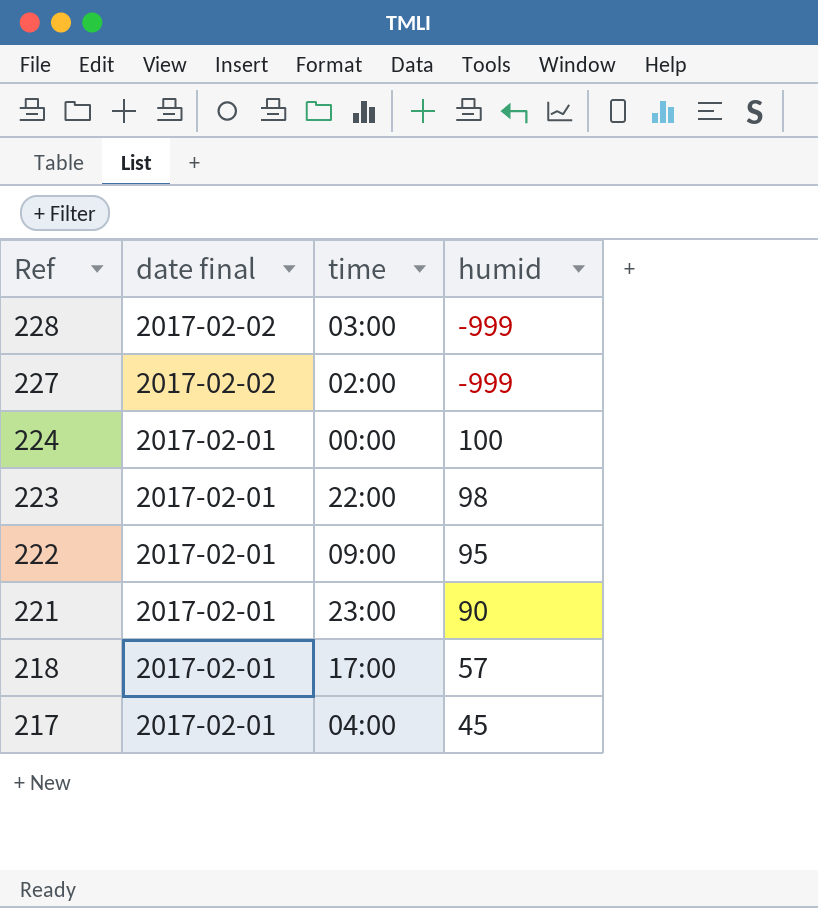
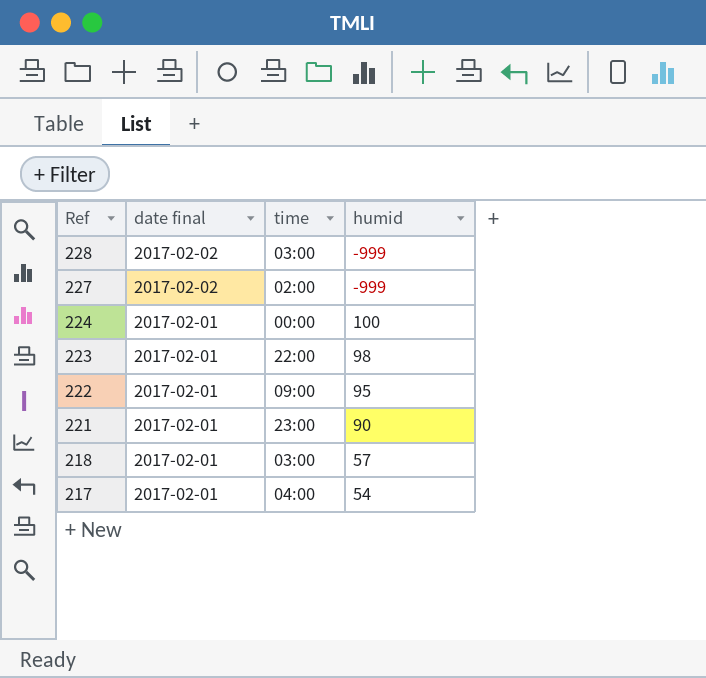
218 | time: 17:00 -> 03:00
217 | humid: 45 -> 54

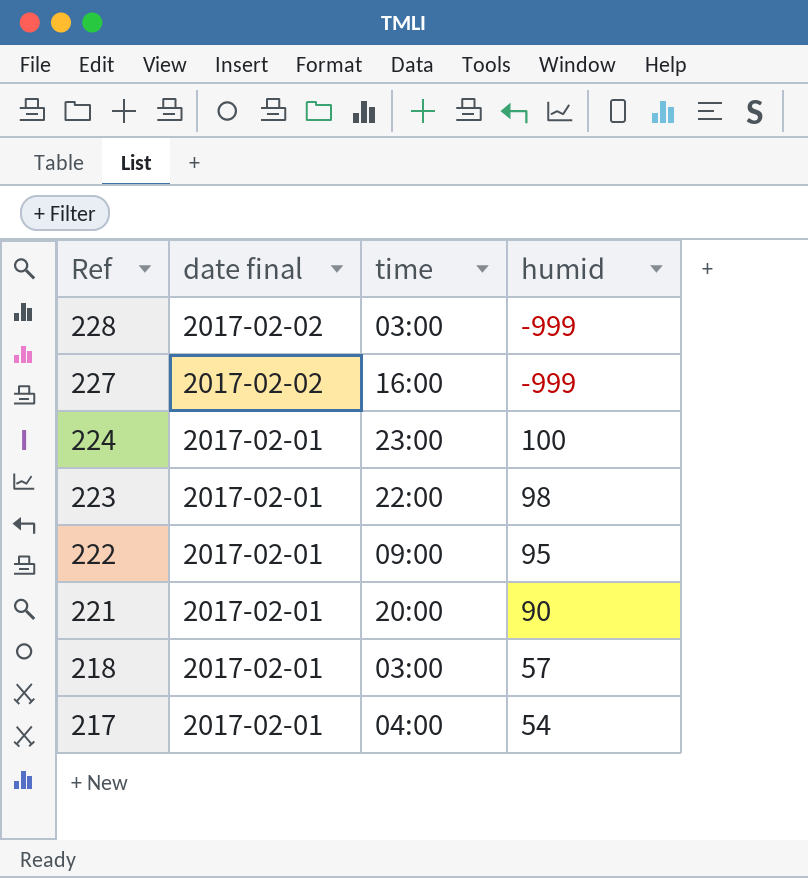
227 | time: 02:00 -> 16:00
224 | time: 00:00 -> 23:00
221 | time: 23:00 -> 20:00

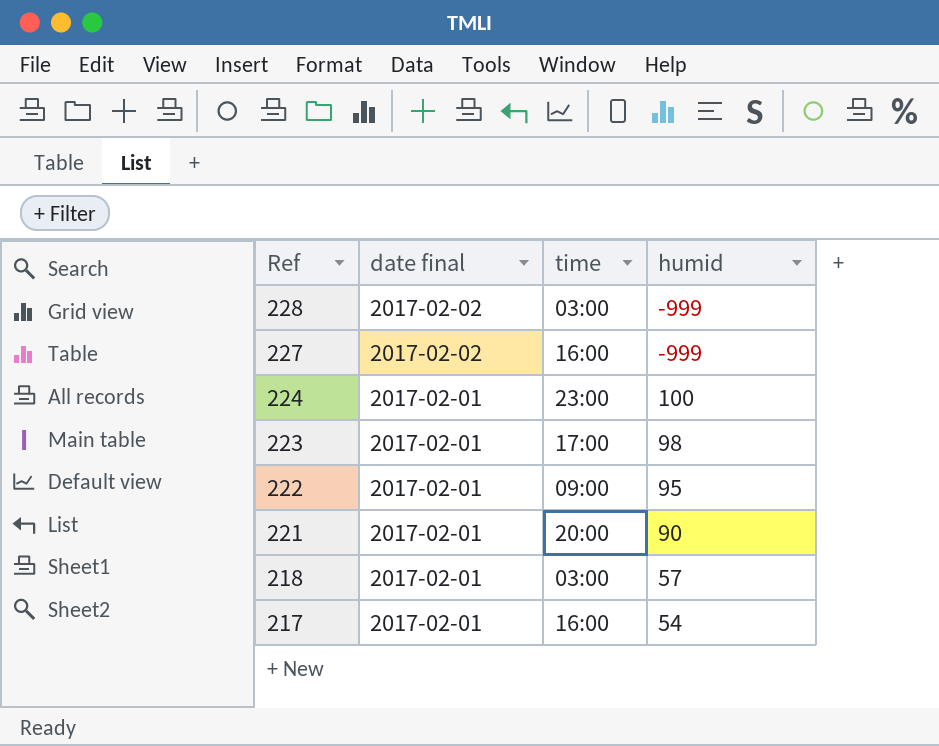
223 | time: 22:00 -> 17:00
217 | time: 04:00 -> 16:00

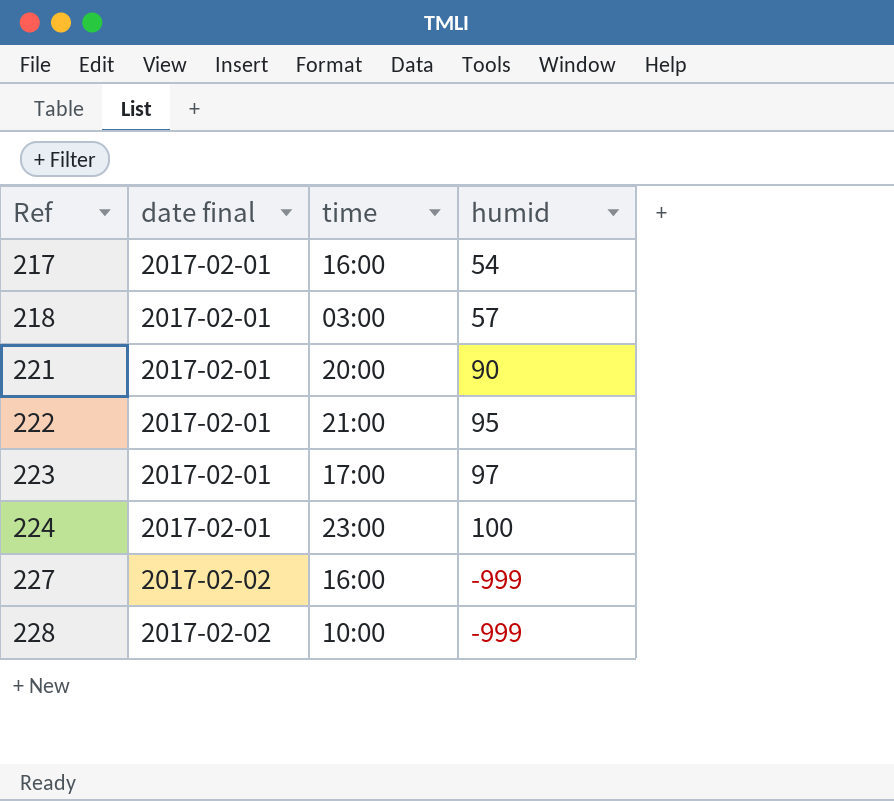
row order: Ref descending -> Ref ascending
222 | time: 09:00 -> 21:00
223 | humid: 98 -> 97
228 | time: 03:00 -> 10:00

